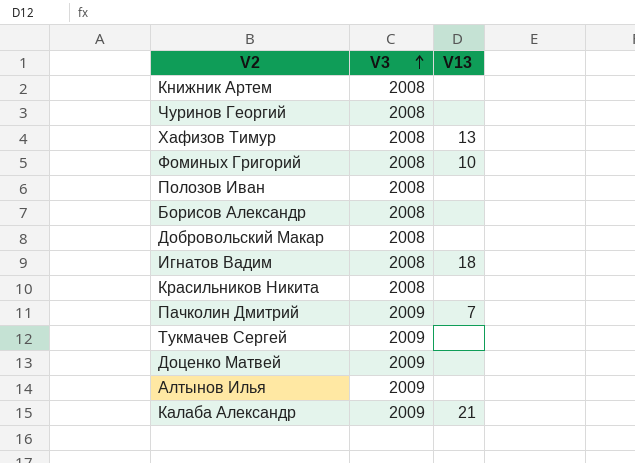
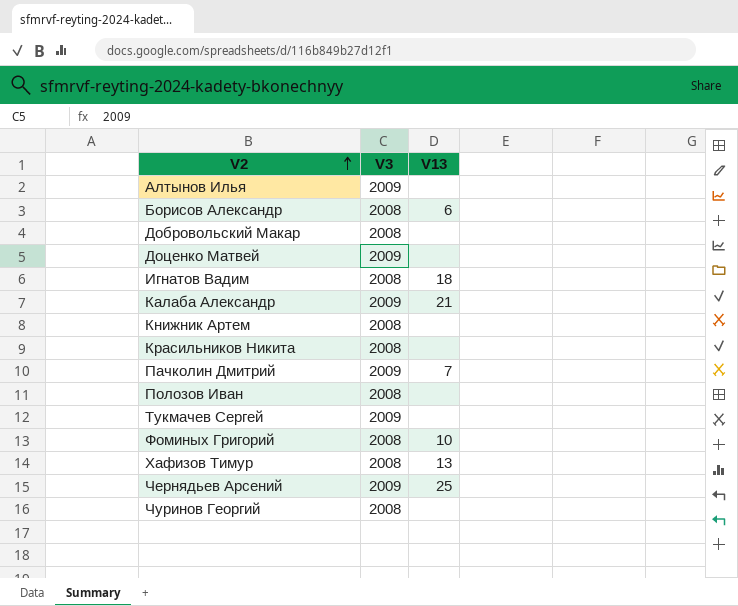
row order: V3 ascending -> V2 ascending
Борисов Александр | V13: none -> 6
row Чернядьев Арсений: none -> 2009 | 25

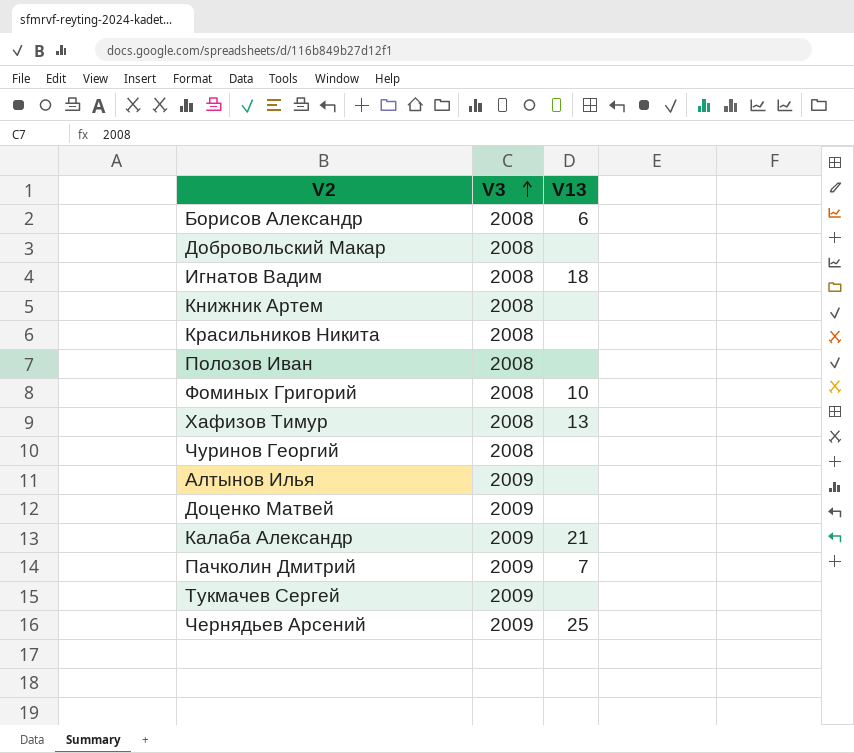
row order: V2 ascending -> V3 ascending

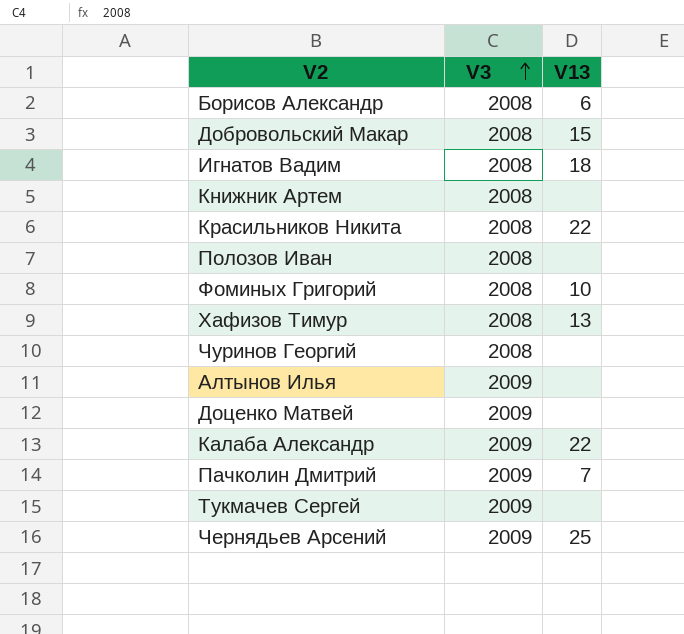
Добровольский Макар | V13: none -> 15
Красильников Никита | V13: none -> 22
Калаба Александр | V13: 21 -> 22

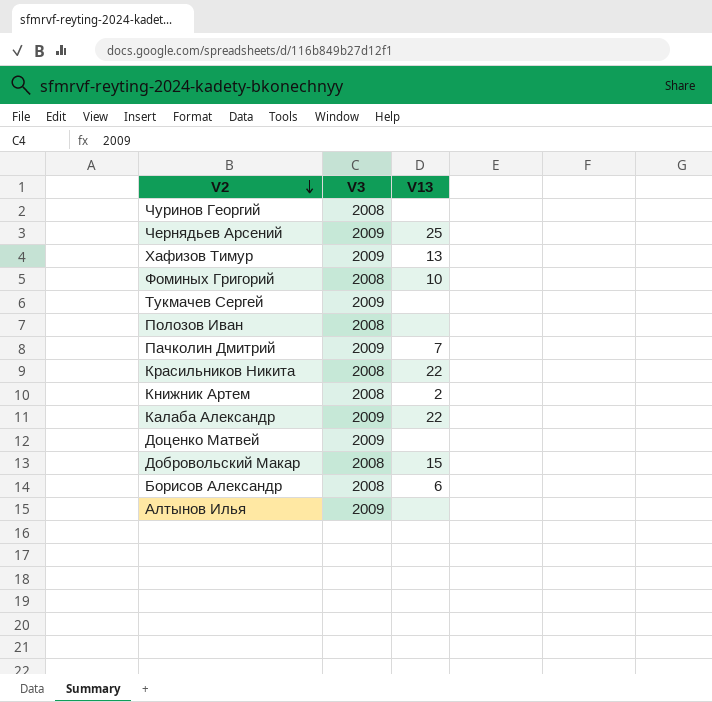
row order: V3 ascending -> V2 descending
row Игнатов Вадим: 2008 | 18 -> none
Хафизов Тимур | V3: 2008 -> 2009
Книжник Артем | V13: none -> 2

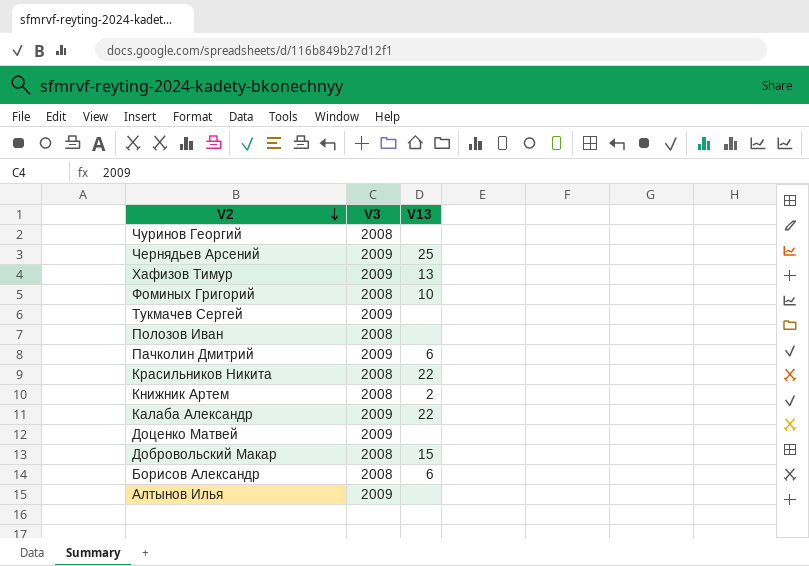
Пачколин Дмитрий | V13: 7 -> 6

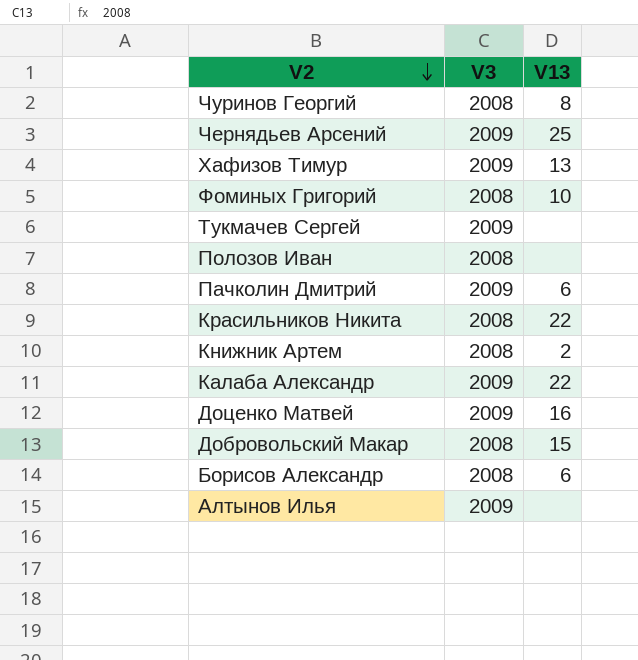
Чуринов Георгий | V13: none -> 8
Доценко Матвей | V13: none -> 16

